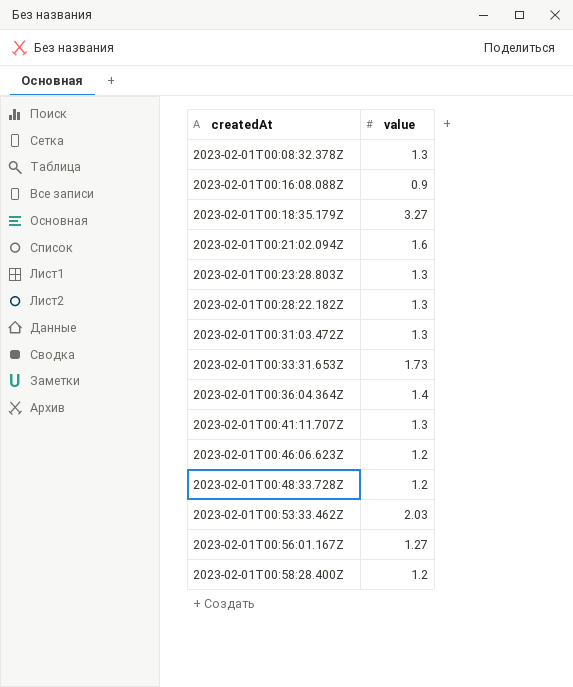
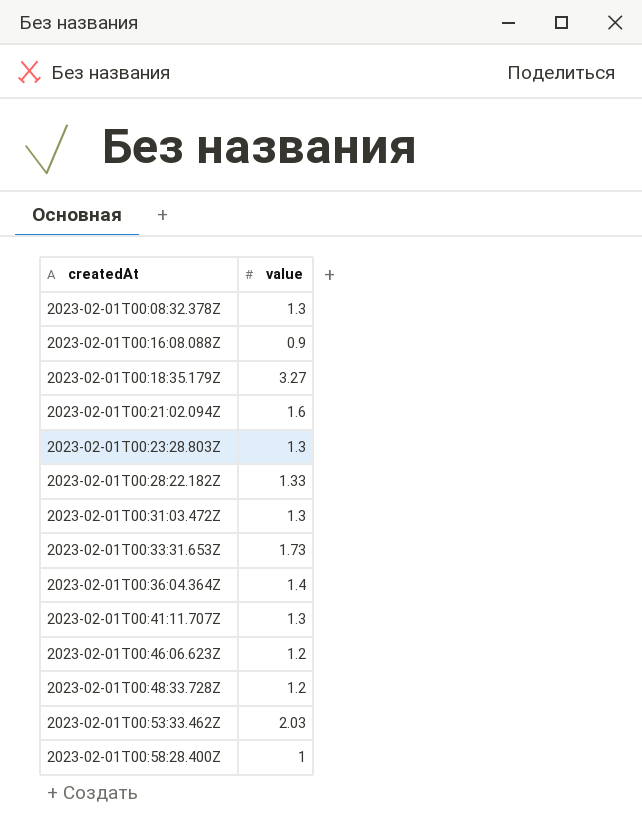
row 2023-02-01T00:56:01.167Z: 1.27 -> none
2023-02-01T00:28:22.182Z | value: 1.3 -> 1.33
2023-02-01T00:58:28.400Z | value: 1.2 -> 1

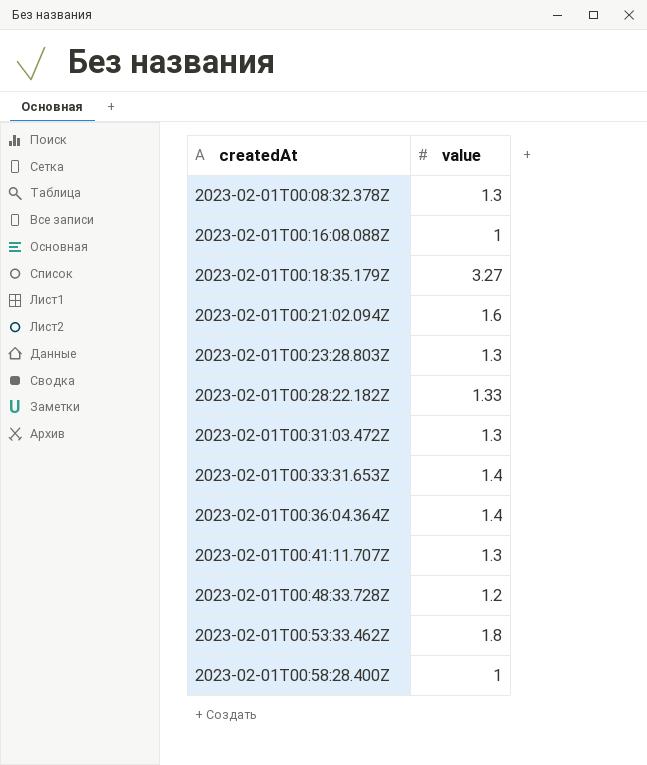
row 2023-02-01T00:46:06.623Z: 1.2 -> none
2023-02-01T00:16:08.088Z | value: 0.9 -> 1
2023-02-01T00:33:31.653Z | value: 1.73 -> 1.4
2023-02-01T00:53:33.462Z | value: 2.03 -> 1.8

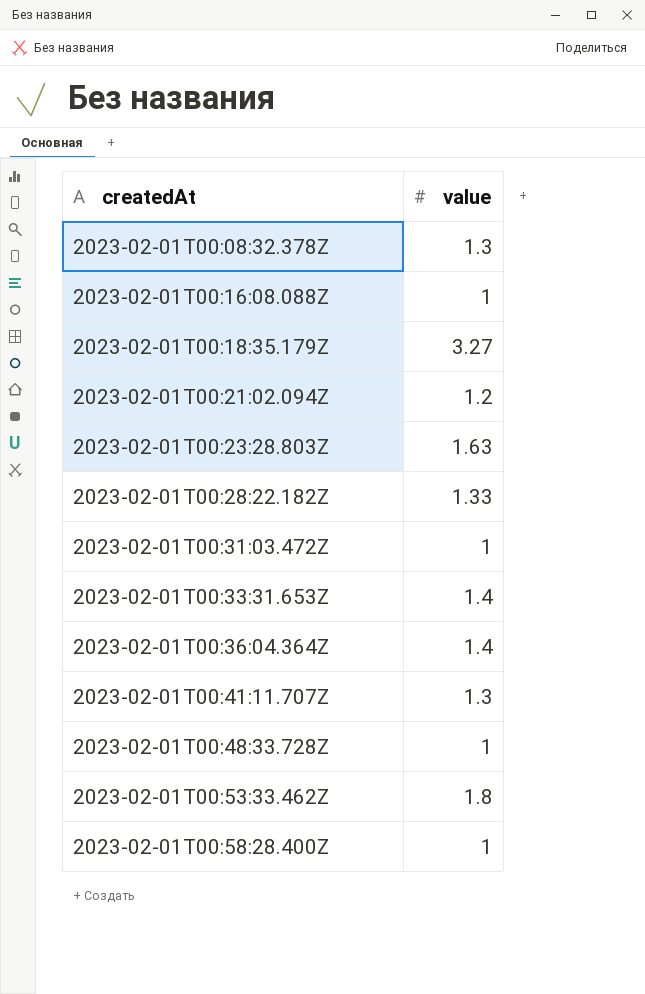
2023-02-01T00:21:02.094Z | value: 1.6 -> 1.2
2023-02-01T00:23:28.803Z | value: 1.3 -> 1.63
2023-02-01T00:31:03.472Z | value: 1.3 -> 1
2023-02-01T00:48:33.728Z | value: 1.2 -> 1

